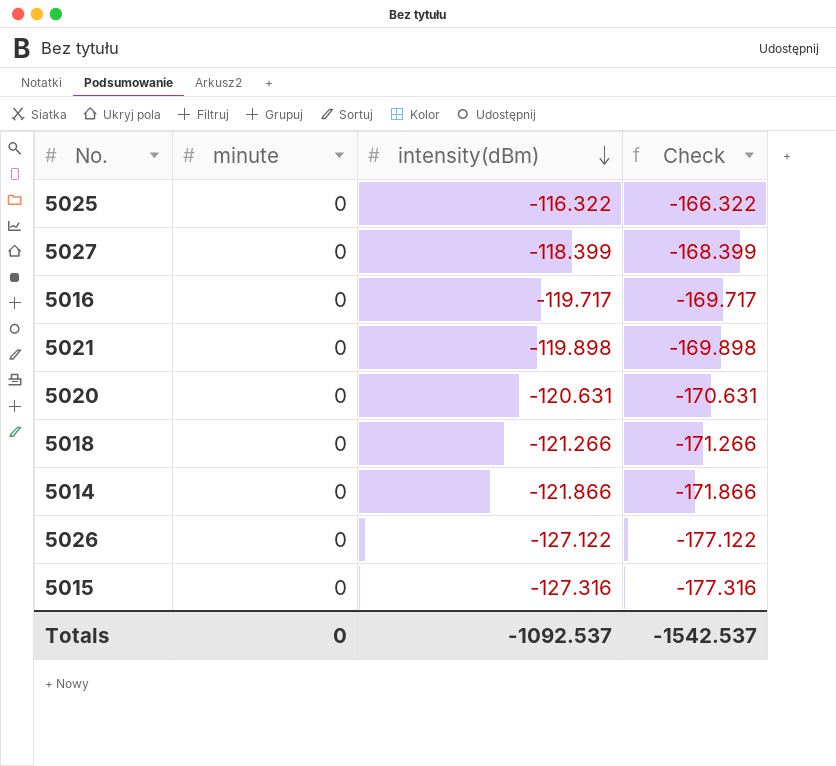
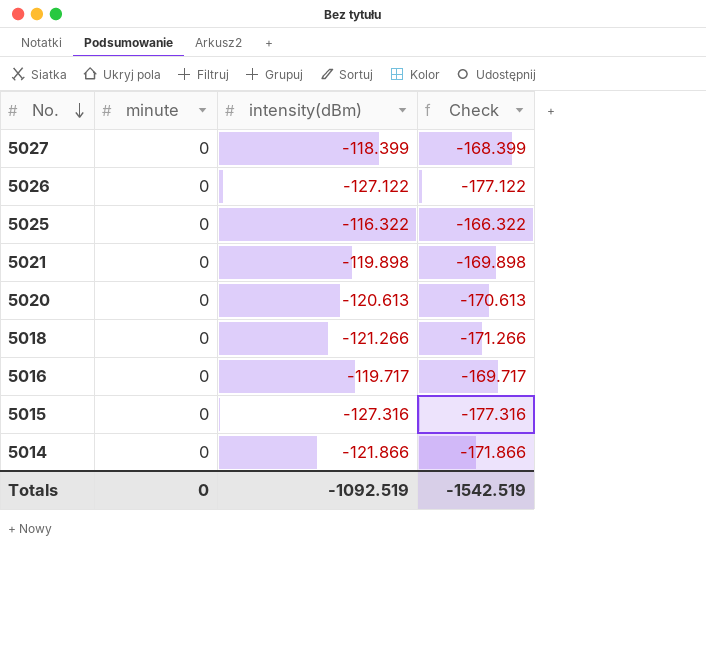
row order: intensity(dBm) descending -> No. descending
5020 | intensity(dBm): -120.631 -> -120.613
5020 | Check: -170.631 -> -170.613
Totals | intensity(dBm): -1092.537 -> -1092.519
Totals | Check: -1542.537 -> -1542.519

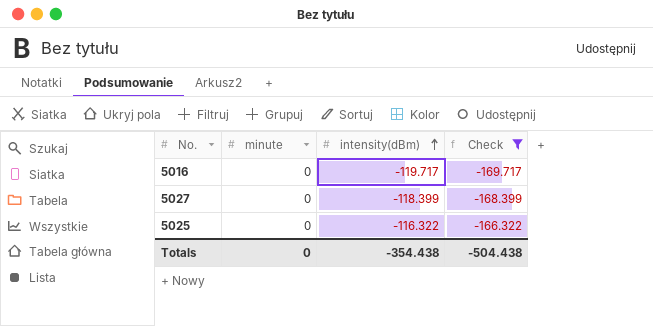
filter: none -> Check >= -169.717
row order: No. descending -> intensity(dBm) ascending
Totals | intensity(dBm): -1092.519 -> -354.438
Totals | Check: -1542.519 -> -504.438

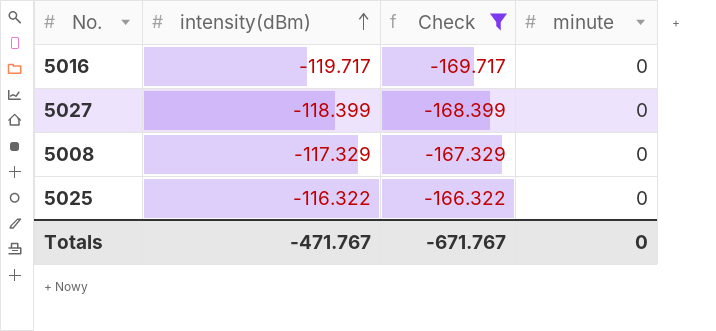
column minute | position: 2 -> 4
row 5008: none -> -117.329 | -167.329 | 0
Totals | intensity(dBm): -354.438 -> -471.767
Totals | Check: -504.438 -> -671.767

